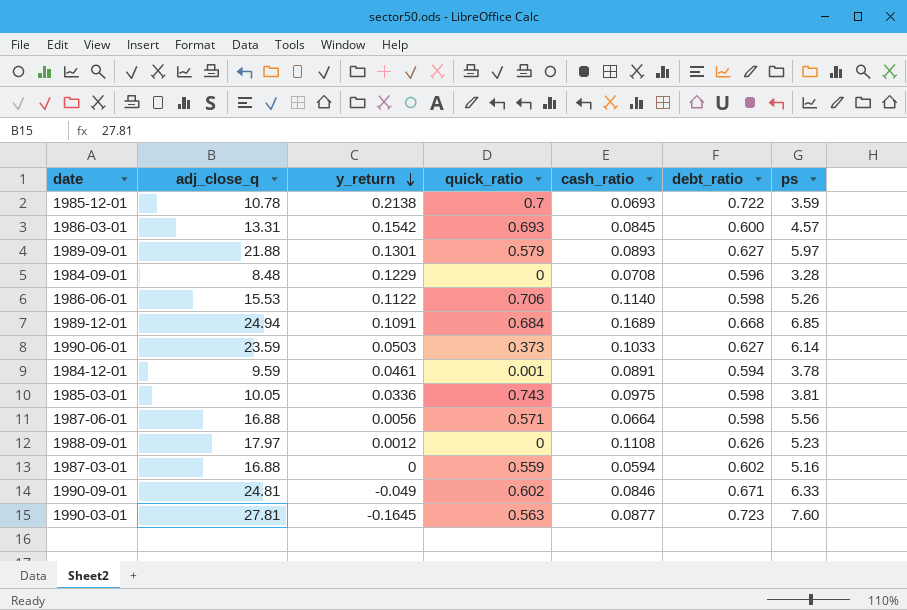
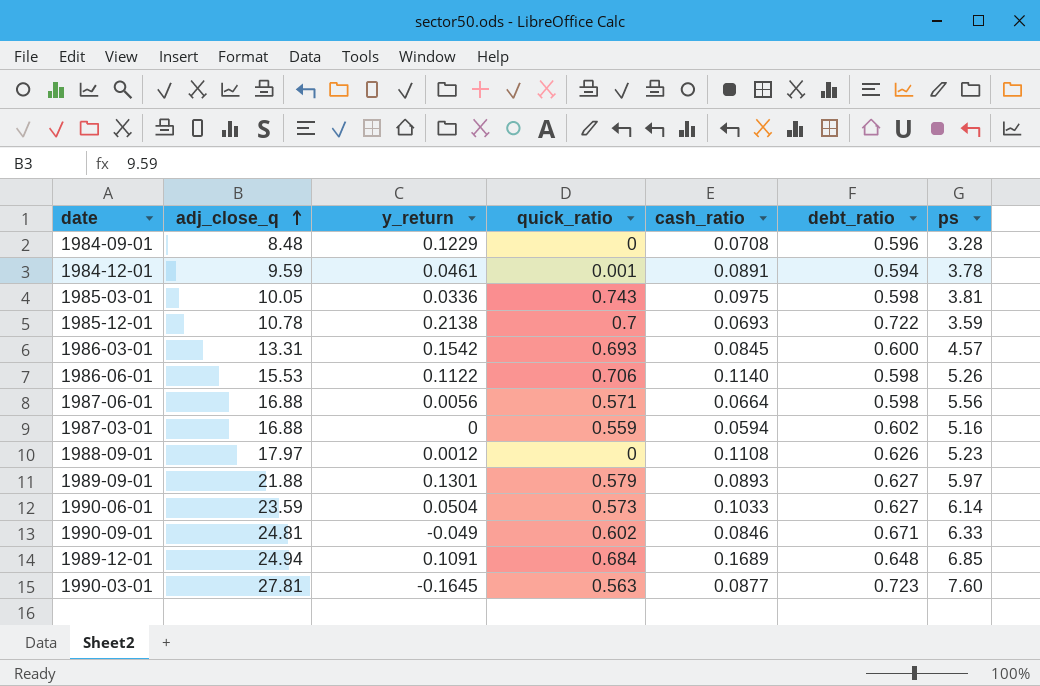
row order: y_return descending -> adj_close_q ascending
1990-06-01 | y_return: 0.0503 -> 0.0504
1990-06-01 | quick_ratio: 0.373 -> 0.573
1989-12-01 | debt_ratio: 0.668 -> 0.648

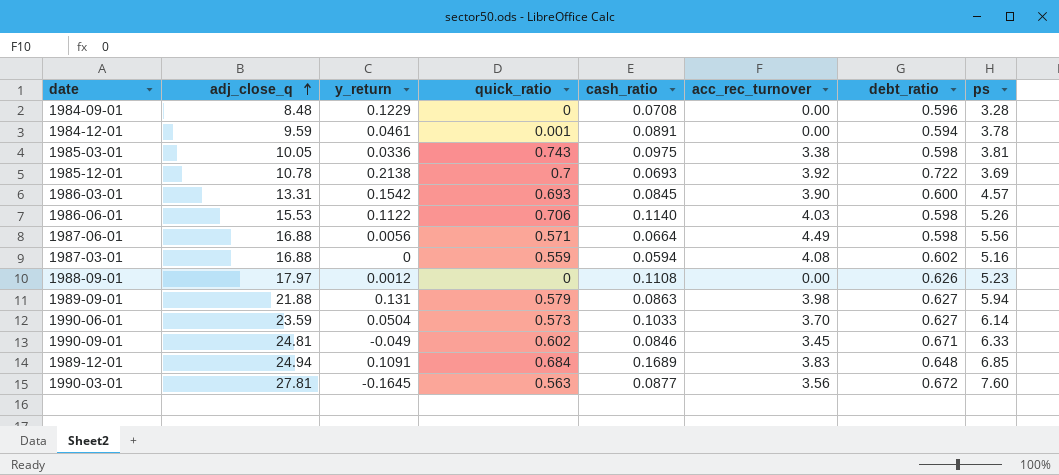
column acc_rec_turnover | position: none -> 6
1985-12-01 | ps: 3.59 -> 3.69
1989-09-01 | y_return: 0.1301 -> 0.131
1989-09-01 | cash_ratio: 0.0893 -> 0.0863
1989-09-01 | ps: 5.97 -> 5.94
1990-03-01 | debt_ratio: 0.723 -> 0.672

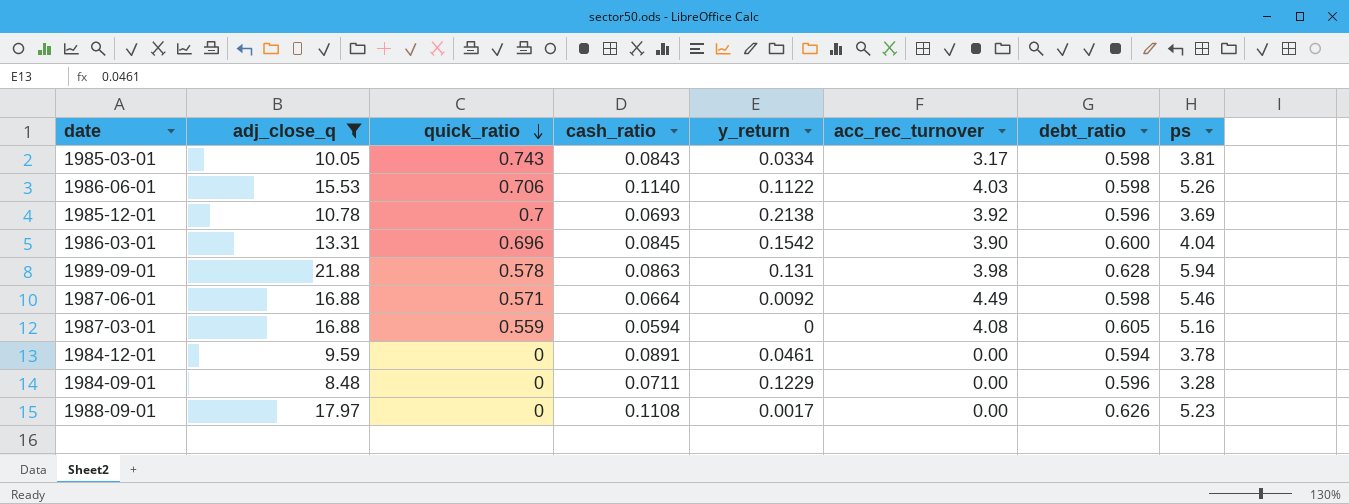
filter: none -> adj_close_q <= 21.88
row order: adj_close_q ascending -> quick_ratio descending
column y_return | position: 3 -> 5
1985-03-01 | cash_ratio: 0.0975 -> 0.0843
1985-03-01 | y_return: 0.0336 -> 0.0334
1985-03-01 | acc_rec_turnover: 3.38 -> 3.17
1985-12-01 | debt_ratio: 0.722 -> 0.596
1986-03-01 | quick_ratio: 0.693 -> 0.696
1986-03-01 | ps: 4.57 -> 4.04
1989-09-01 | quick_ratio: 0.579 -> 0.578
1989-09-01 | debt_ratio: 0.627 -> 0.628
1987-06-01 | y_return: 0.0056 -> 0.0092
1987-06-01 | ps: 5.56 -> 5.46
1987-03-01 | debt_ratio: 0.602 -> 0.605
1984-12-01 | quick_ratio: 0.001 -> 0
1984-09-01 | cash_ratio: 0.0708 -> 0.0711
1988-09-01 | y_return: 0.0012 -> 0.0017

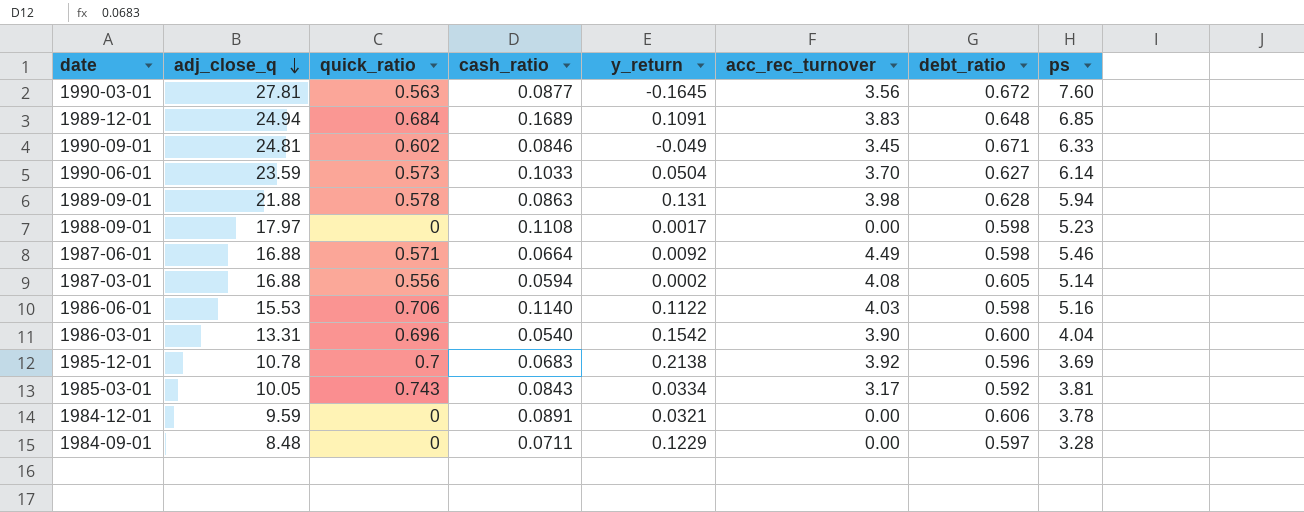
filter: adj_close_q <= 21.88 -> none
row order: quick_ratio descending -> adj_close_q descending
1988-09-01 | debt_ratio: 0.626 -> 0.598
1987-03-01 | quick_ratio: 0.559 -> 0.556
1987-03-01 | y_return: 0 -> 0.0002
1987-03-01 | ps: 5.16 -> 5.14
1986-06-01 | ps: 5.26 -> 5.16
1986-03-01 | cash_ratio: 0.0845 -> 0.0540
1985-12-01 | cash_ratio: 0.0693 -> 0.0683
1985-03-01 | debt_ratio: 0.598 -> 0.592
1984-12-01 | y_return: 0.0461 -> 0.0321
1984-12-01 | debt_ratio: 0.594 -> 0.606
1984-09-01 | debt_ratio: 0.596 -> 0.597

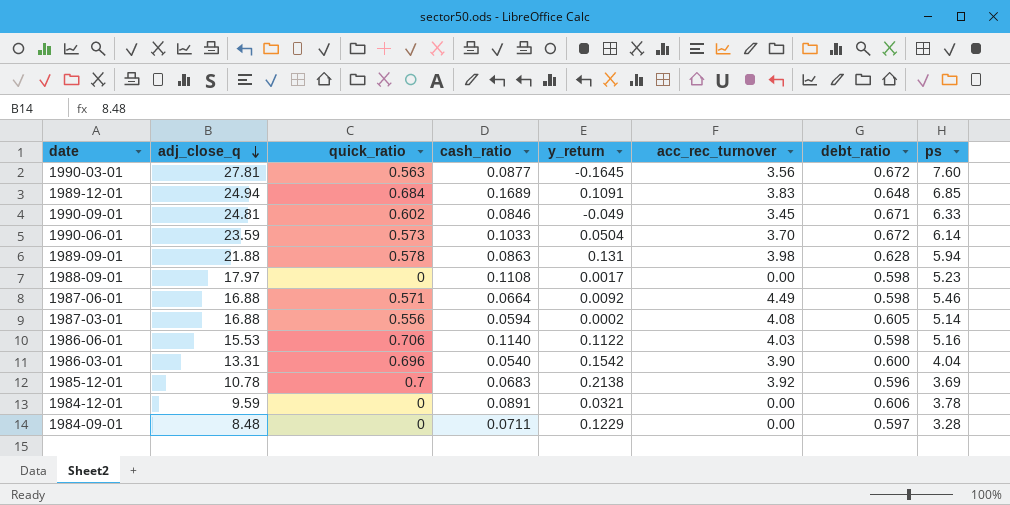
row 1985-03-01: 10.05 | 0.743 | 0.0843 | 0.0334 | 3.17 | 0.592 | 3.81 -> none
1990-06-01 | debt_ratio: 0.627 -> 0.672

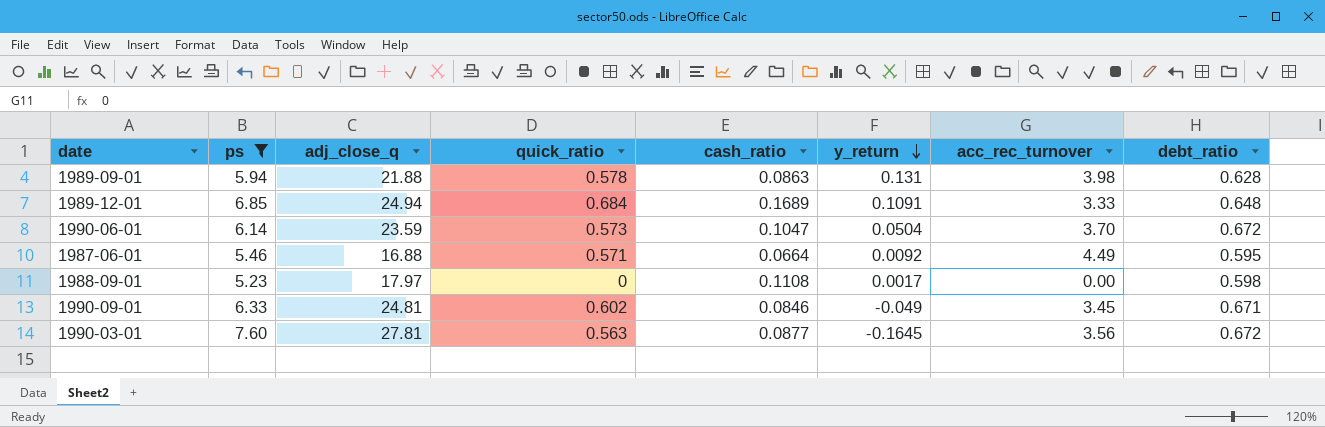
filter: none -> ps >= 5.23
row order: adj_close_q descending -> y_return descending
column ps | position: 8 -> 2
1989-12-01 | acc_rec_turnover: 3.83 -> 3.33
1990-06-01 | cash_ratio: 0.1033 -> 0.1047
1987-06-01 | debt_ratio: 0.598 -> 0.595

